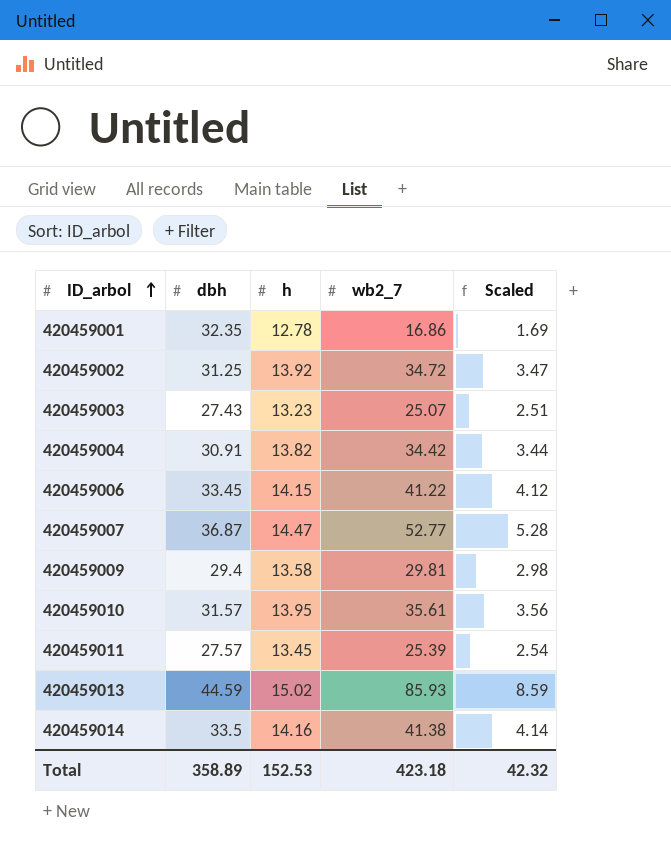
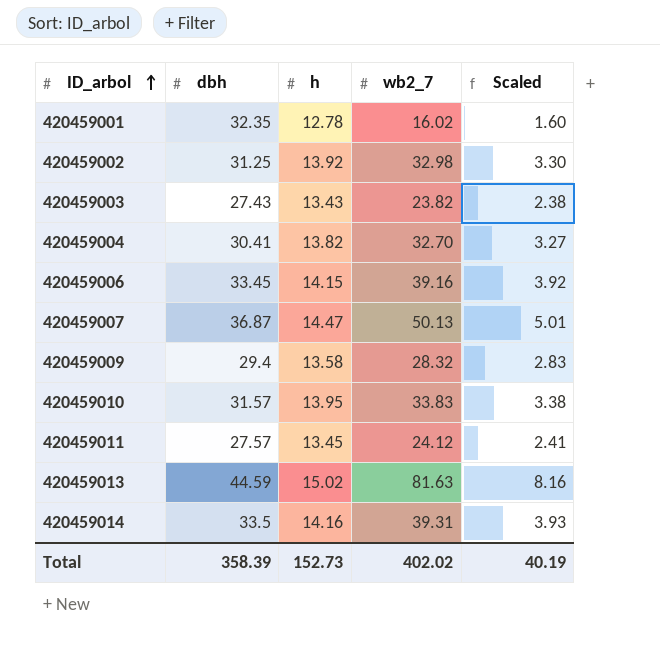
420459001 | wb2_7: 16.86 -> 16.02
420459001 | Scaled: 1.69 -> 1.60
420459002 | wb2_7: 34.72 -> 32.98
420459002 | Scaled: 3.47 -> 3.30
420459003 | h: 13.23 -> 13.43
420459003 | wb2_7: 25.07 -> 23.82
420459003 | Scaled: 2.51 -> 2.38
420459004 | dbh: 30.91 -> 30.41
420459004 | wb2_7: 34.42 -> 32.70
420459004 | Scaled: 3.44 -> 3.27
420459006 | wb2_7: 41.22 -> 39.16
420459006 | Scaled: 4.12 -> 3.92
420459007 | wb2_7: 52.77 -> 50.13
420459007 | Scaled: 5.28 -> 5.01
420459009 | wb2_7: 29.81 -> 28.32
420459009 | Scaled: 2.98 -> 2.83
420459010 | wb2_7: 35.61 -> 33.83
420459010 | Scaled: 3.56 -> 3.38
420459011 | wb2_7: 25.39 -> 24.12
420459011 | Scaled: 2.54 -> 2.41
420459013 | wb2_7: 85.93 -> 81.63
420459013 | Scaled: 8.59 -> 8.16
420459014 | wb2_7: 41.38 -> 39.31
420459014 | Scaled: 4.14 -> 3.93
Total | dbh: 358.89 -> 358.39
Total | h: 152.53 -> 152.73
Total | wb2_7: 423.18 -> 402.02
Total | Scaled: 42.32 -> 40.19

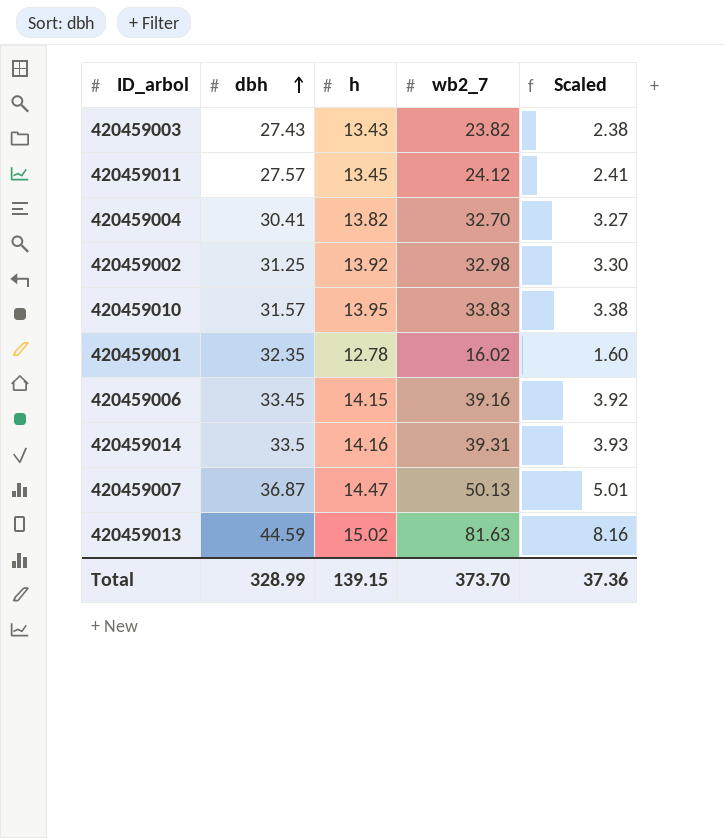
row order: ID_arbol ascending -> dbh ascending
row 420459009: 29.4 | 13.58 | 28.32 | 2.83 -> none
Total | dbh: 358.39 -> 328.99
Total | h: 152.73 -> 139.15
Total | wb2_7: 402.02 -> 373.70
Total | Scaled: 40.19 -> 37.36

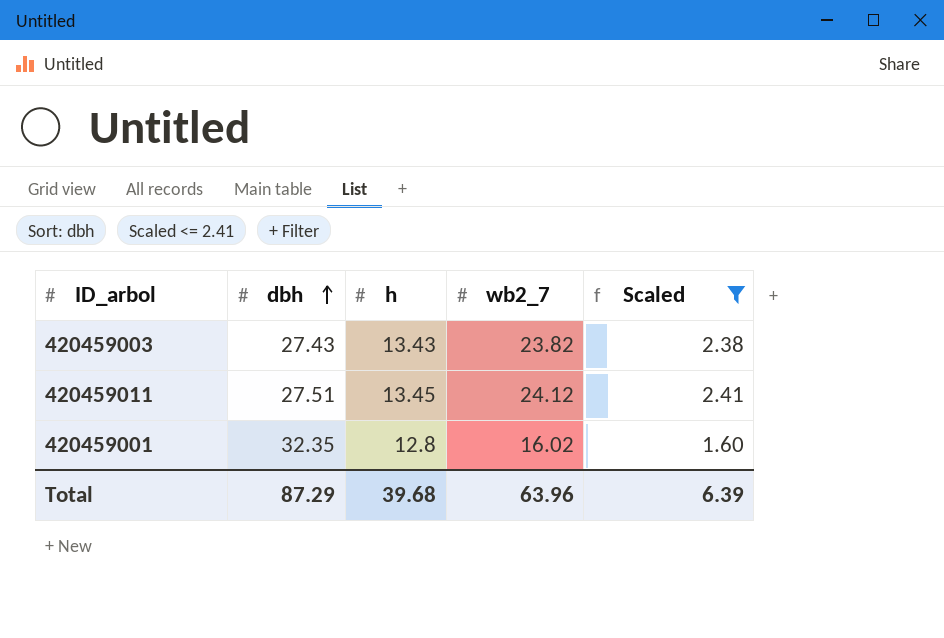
filter: none -> Scaled <= 2.41
420459011 | dbh: 27.57 -> 27.51
420459001 | h: 12.78 -> 12.8
Total | dbh: 328.99 -> 87.29
Total | h: 139.15 -> 39.68
Total | wb2_7: 373.70 -> 63.96
Total | Scaled: 37.36 -> 6.39

